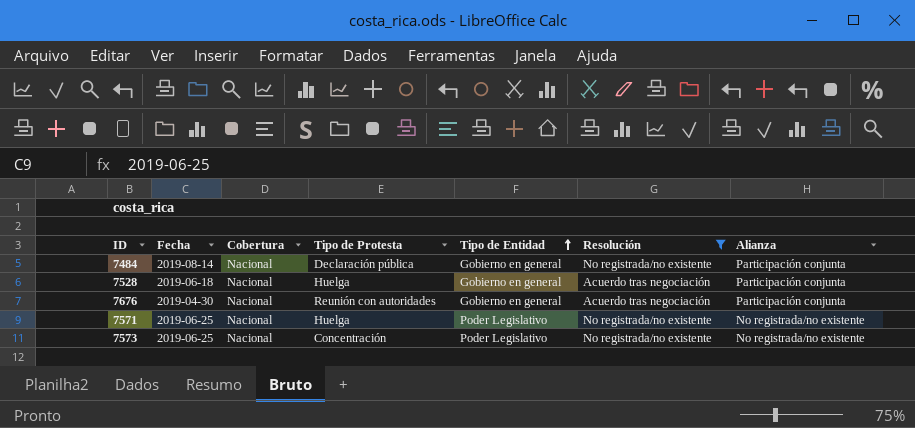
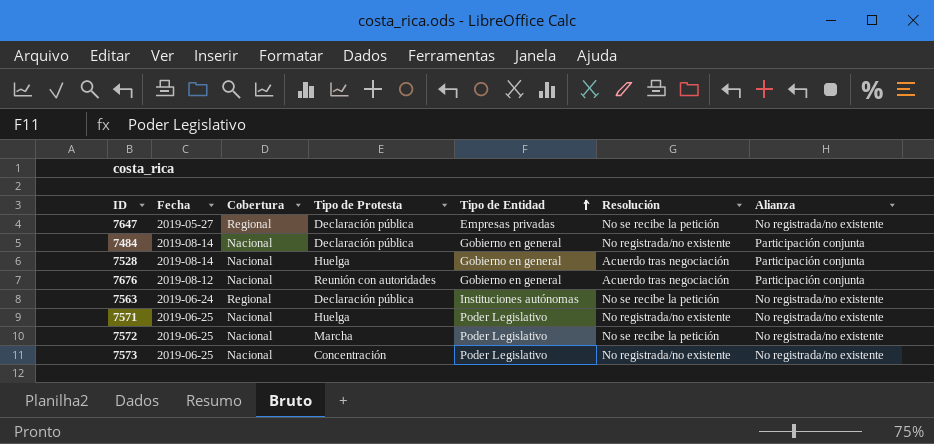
filter: Resolución != No se recibe la petición -> none
7528 | Fecha: 2019-06-18 -> 2019-08-14
7676 | Fecha: 2019-04-30 -> 2019-08-12

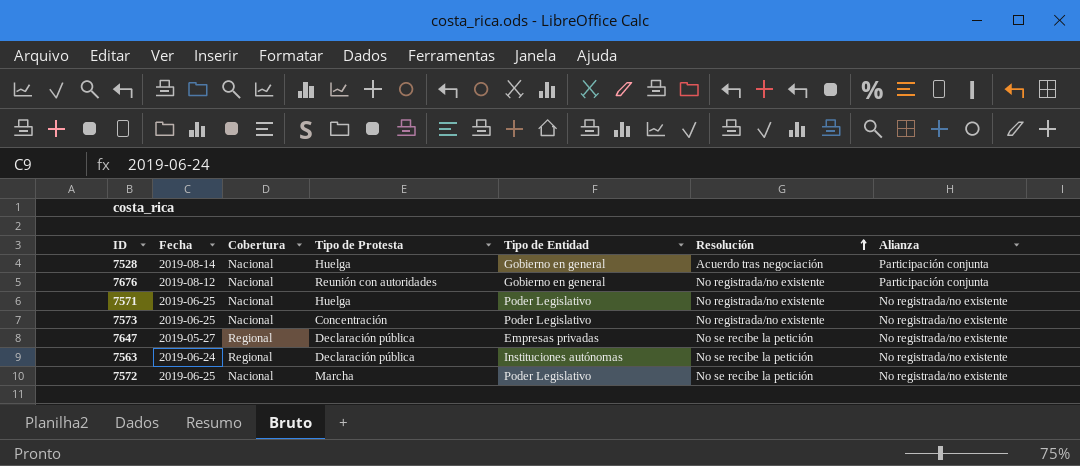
row order: Tipo de Entidad ascending -> Resolución ascending
row 7484: 2019-08-14 | Nacional | Declaración pública | Gobierno en general | No registrada/no existente | Participación conjunta -> none
7676 | Resolución: Acuerdo tras negociación -> No registrada/no existente

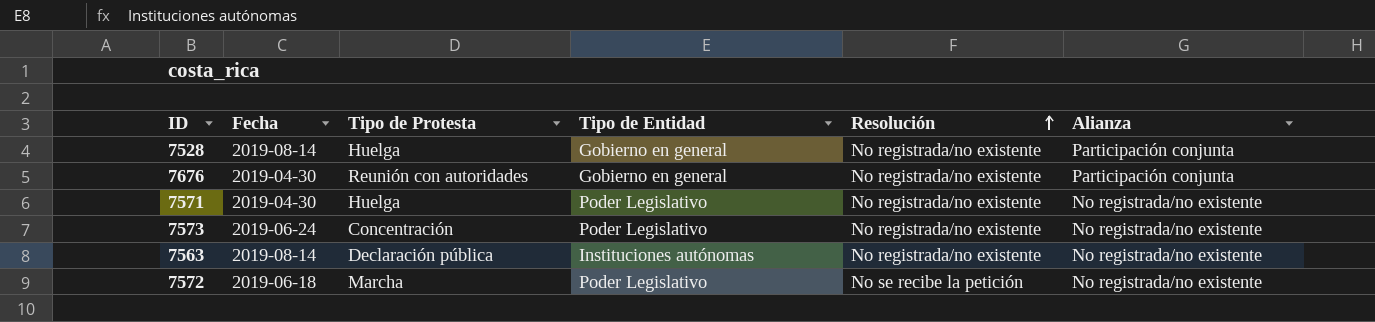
column Cobertura | position: 3 -> none
row 7647: 2019-05-27 | Regional | Declaración pública | Empresas privadas | No se recibe la petición | No registrada/no existente -> none
7528 | Resolución: Acuerdo tras negociación -> No registrada/no existente
7676 | Fecha: 2019-08-12 -> 2019-04-30
7571 | Fecha: 2019-06-25 -> 2019-04-30
7573 | Fecha: 2019-06-25 -> 2019-06-24
7563 | Fecha: 2019-06-24 -> 2019-08-14
7563 | Resolución: No se recibe la petición -> No registrada/no existente
7572 | Fecha: 2019-06-25 -> 2019-06-18

